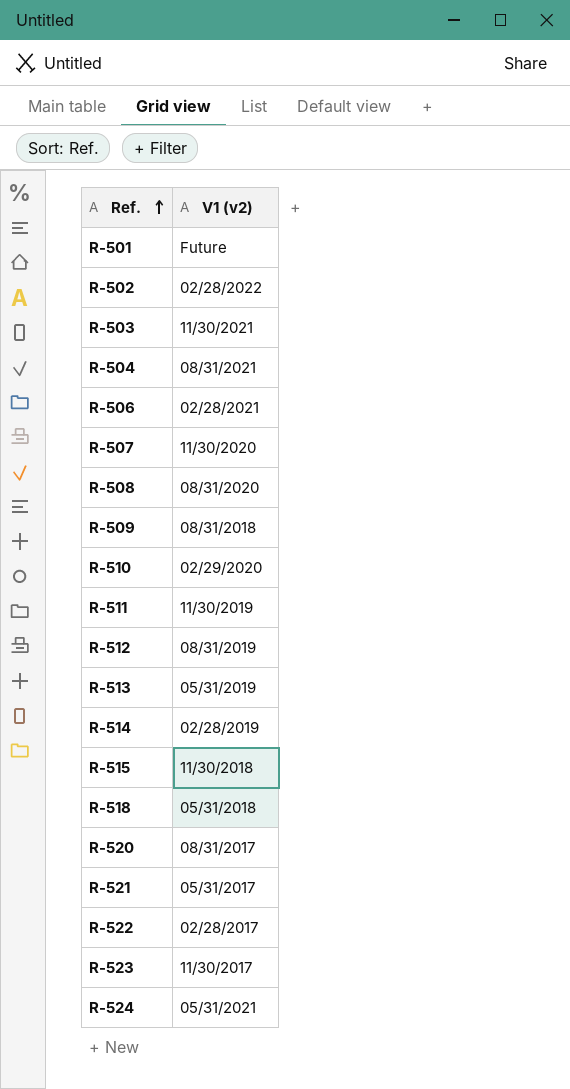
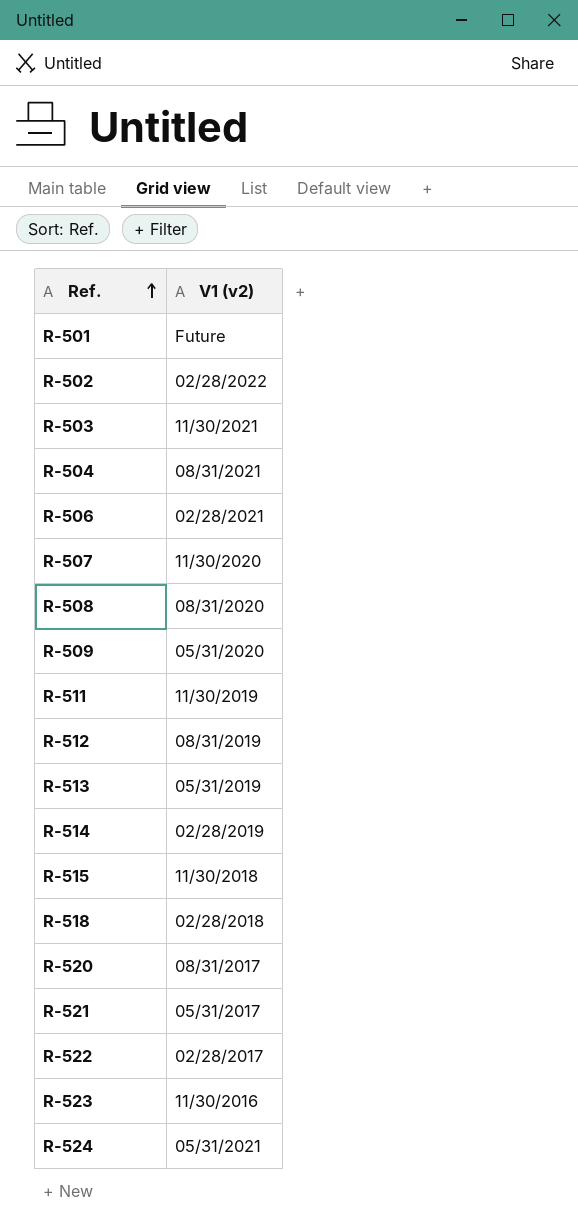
row R-510: 02/29/2020 -> none
R-509 | V1 (v2): 08/31/2018 -> 05/31/2020
R-518 | V1 (v2): 05/31/2018 -> 02/28/2018
R-523 | V1 (v2): 11/30/2017 -> 11/30/2016

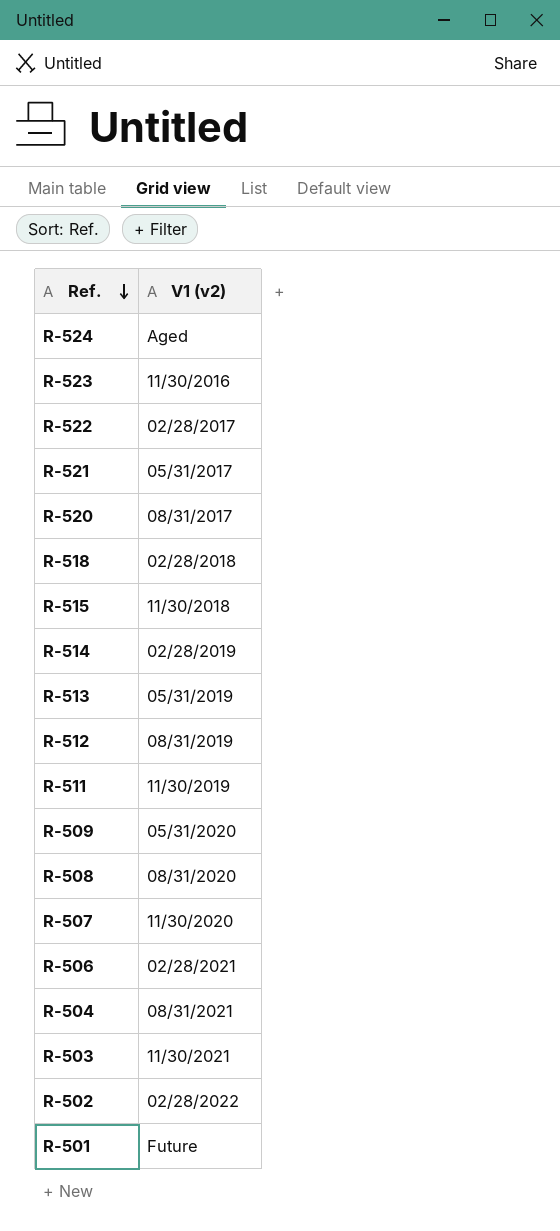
row order: Ref. ascending -> Ref. descending
R-524 | V1 (v2): 05/31/2021 -> Aged

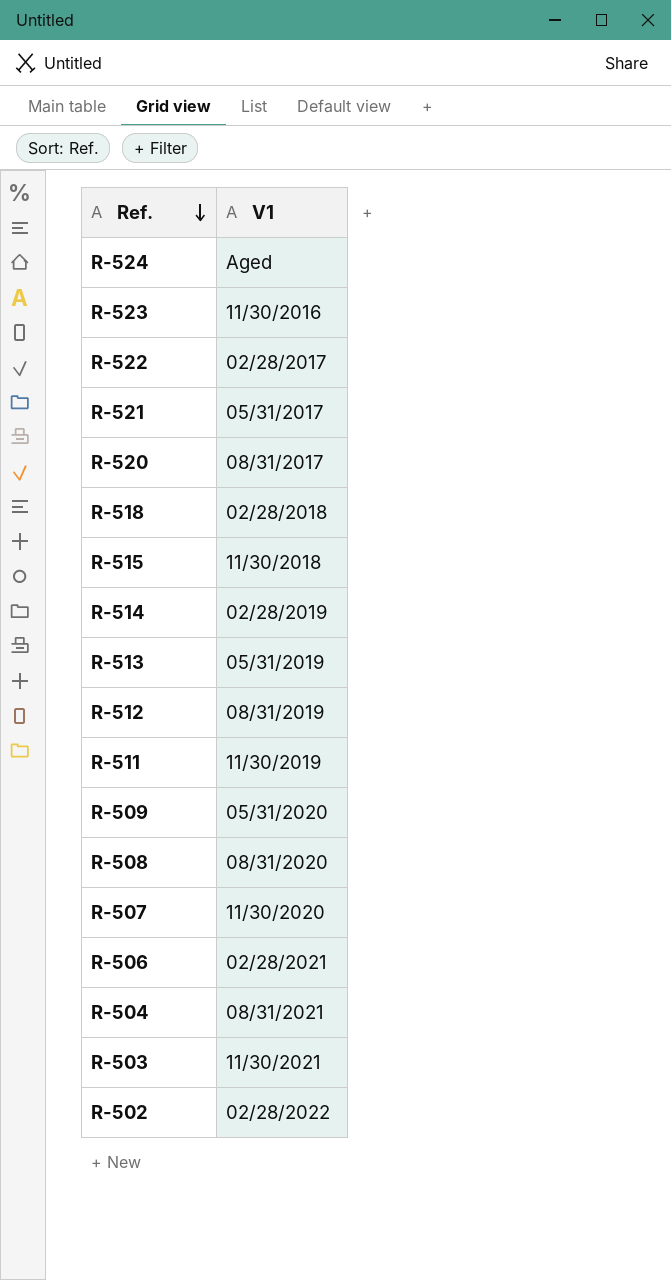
column name: V1 (v2) -> V1
row R-501: Future -> none

